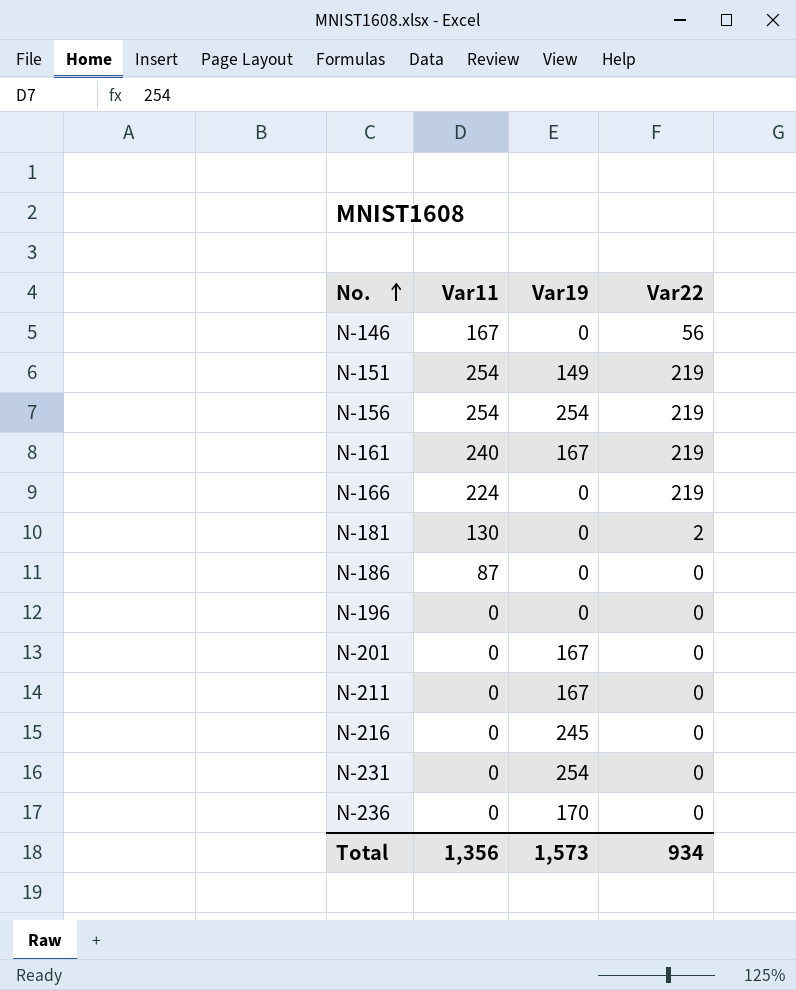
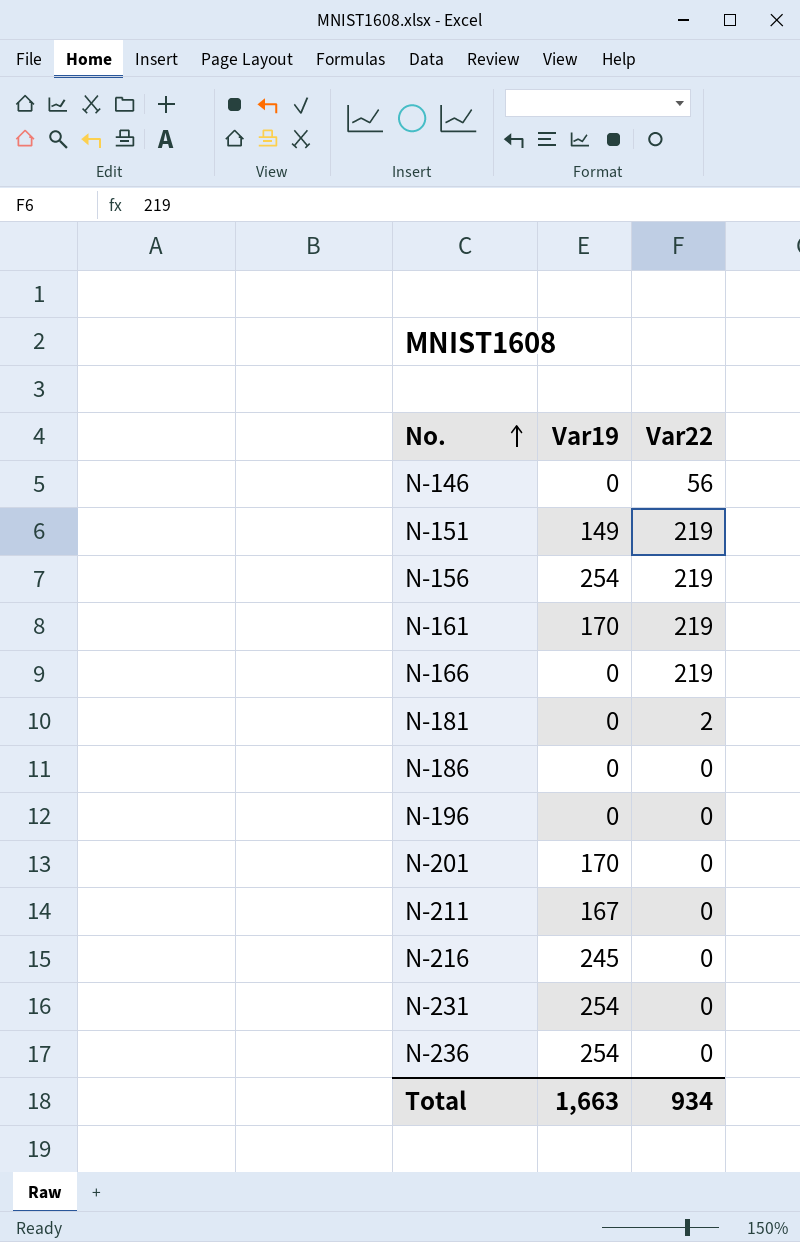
column Var11 | position: 2 -> none
N-161 | Var19: 167 -> 170
N-201 | Var19: 167 -> 170
N-236 | Var19: 170 -> 254
Total | Var19: 1,573 -> 1,663

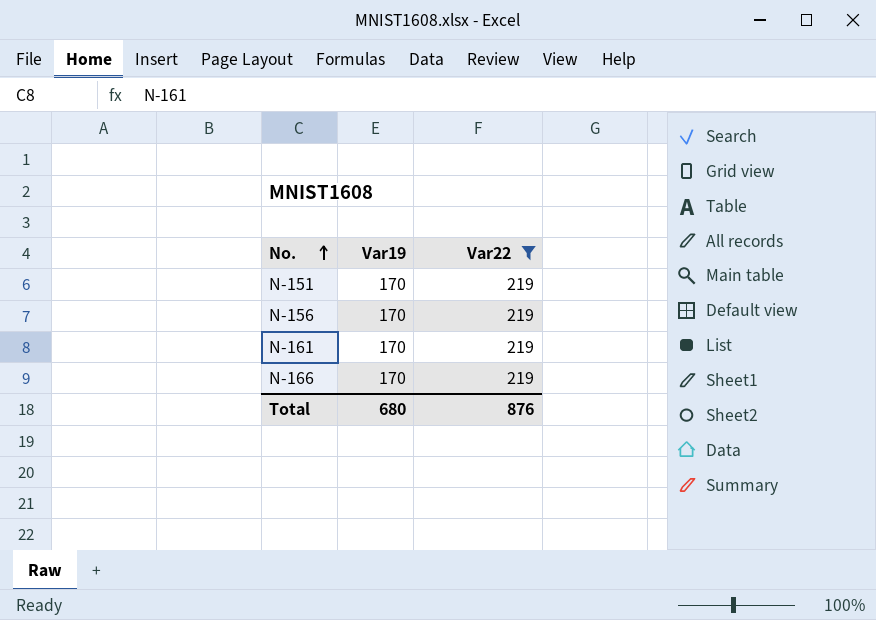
filter: none -> Var22 = 219
N-151 | Var19: 149 -> 170
N-156 | Var19: 254 -> 170
N-166 | Var19: 0 -> 170
Total | Var19: 1,663 -> 680
Total | Var22: 934 -> 876

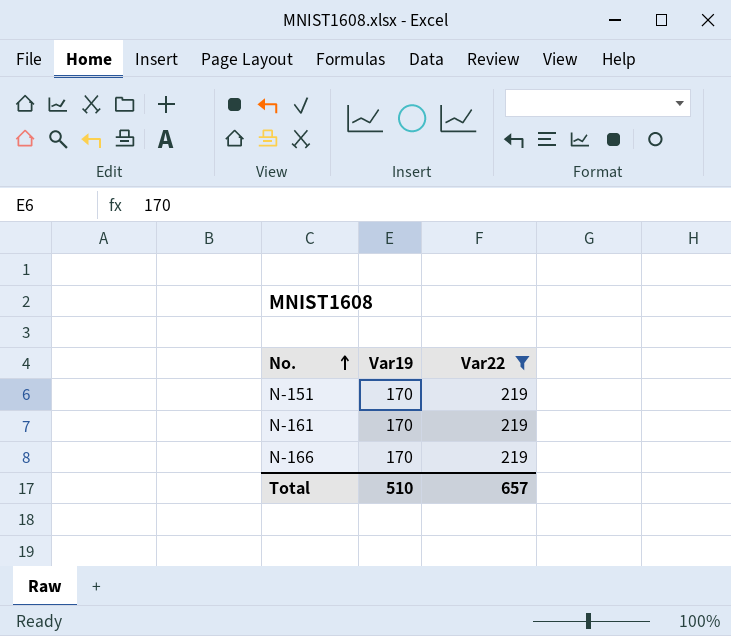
row N-156: 170 | 219 -> none
Total | Var19: 680 -> 510
Total | Var22: 876 -> 657

